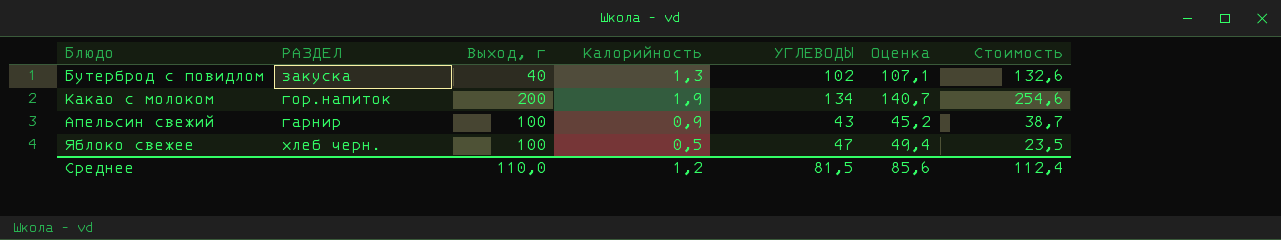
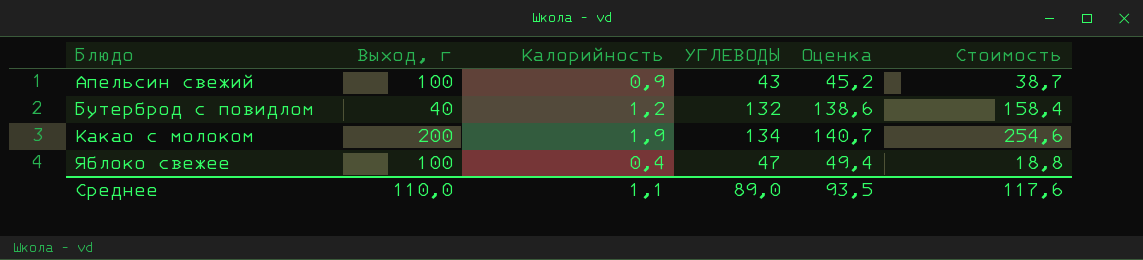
row order: none -> Блюдо ascending
column РАЗДЕЛ | position: 2 -> none
Бутерброд с повидлом | Калорийность: 1,3 -> 1,2
Бутерброд с повидлом | УГЛЕВОДЫ: 102 -> 132
Бутерброд с повидлом | Оценка: 107,1 -> 138,6
Бутерброд с повидлом | Стоимость: 132,6 -> 158,4
Яблоко свежее | Калорийность: 0,5 -> 0,4
Яблоко свежее | Стоимость: 23,5 -> 18,8
Среднее | Калорийность: 1,2 -> 1,1
Среднее | УГЛЕВОДЫ: 81,5 -> 89,0
Среднее | Оценка: 85,6 -> 93,5
Среднее | Стоимость: 112,4 -> 117,6

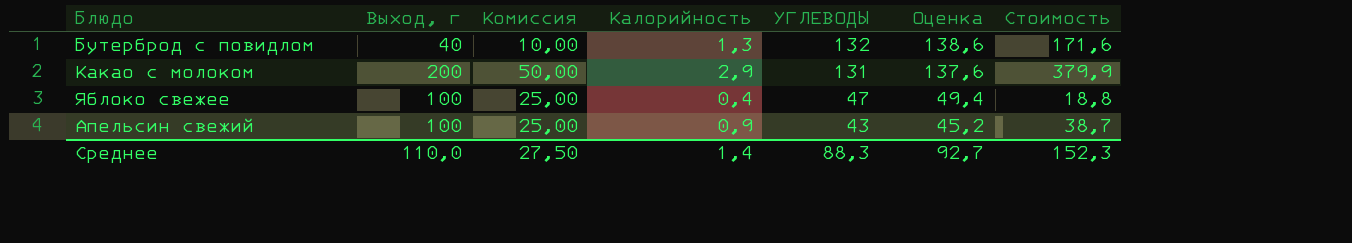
row order: Блюдо ascending -> УГЛЕВОДЫ descending
column Комиссия | formula: none -> [Выход, г] * 0,25
Бутерброд с повидлом | Калорийность: 1,2 -> 1,3
Бутерброд с повидлом | Стоимость: 158,4 -> 171,6
Какао с молоком | Калорийность: 1,9 -> 2,9
Какао с молоком | УГЛЕВОДЫ: 134 -> 131
Какао с молоком | Оценка: 140,7 -> 137,6
Какао с молоком | Стоимость: 254,6 -> 379,9
Среднее | Калорийность: 1,1 -> 1,4
Среднее | УГЛЕВОДЫ: 89,0 -> 88,3
Среднее | Оценка: 93,5 -> 92,7
Среднее | Стоимость: 117,6 -> 152,3

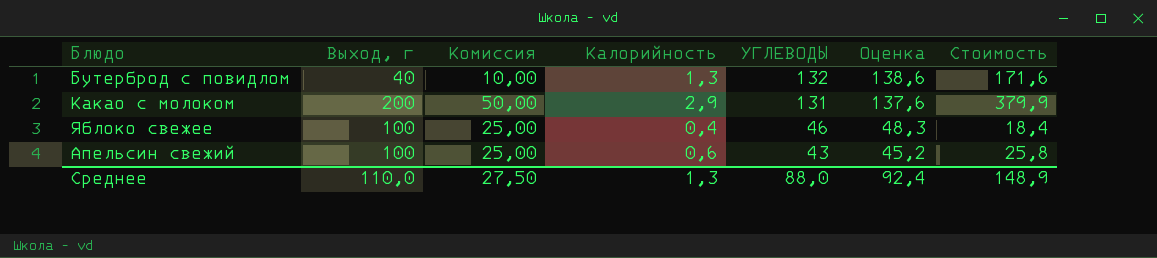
Яблоко свежее | УГЛЕВОДЫ: 47 -> 46
Яблоко свежее | Оценка: 49,4 -> 48,3
Яблоко свежее | Стоимость: 18,8 -> 18,4
Апельсин свежий | Калорийность: 0,9 -> 0,6
Апельсин свежий | Стоимость: 38,7 -> 25,8
Среднее | Калорийность: 1,4 -> 1,3
Среднее | УГЛЕВОДЫ: 88,3 -> 88,0
Среднее | Оценка: 92,7 -> 92,4
Среднее | Стоимость: 152,3 -> 148,9

